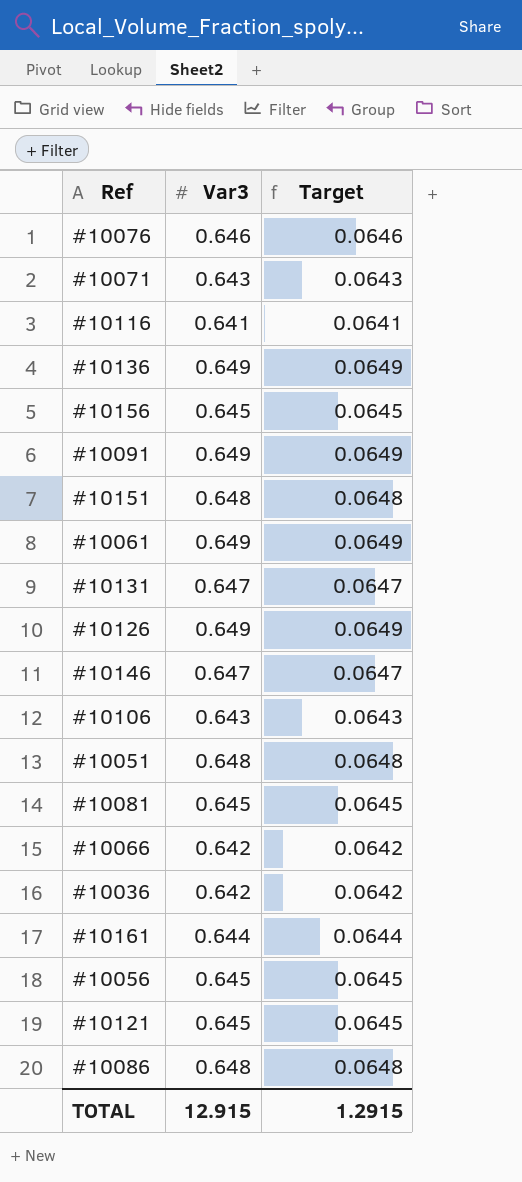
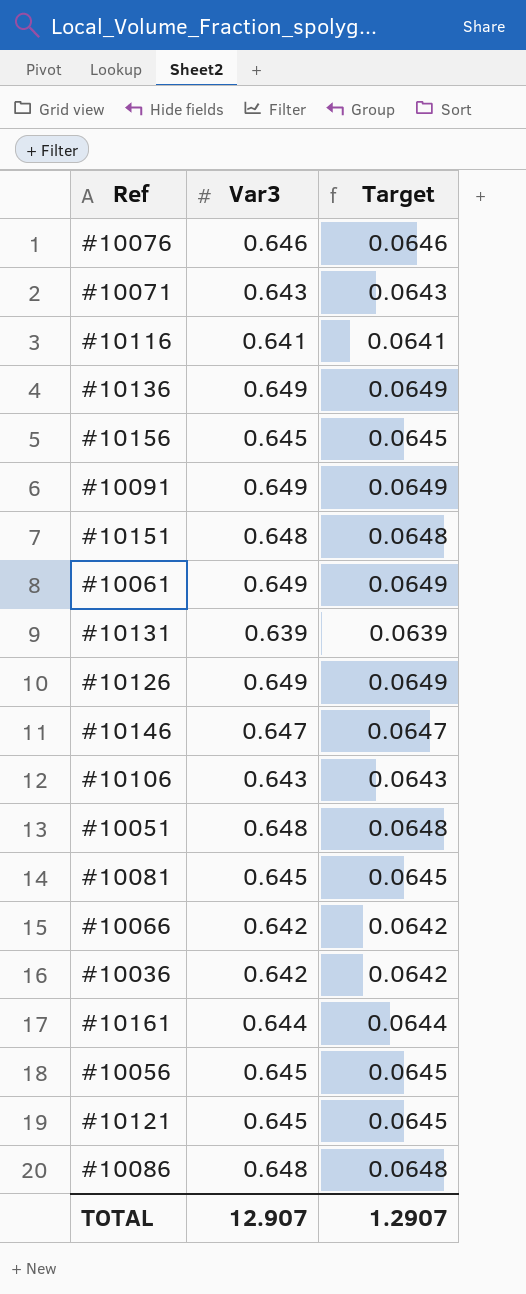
#10131 | Var3: 0.647 -> 0.639
#10131 | Target: 0.0647 -> 0.0639
TOTAL | Var3: 12.915 -> 12.907
TOTAL | Target: 1.2915 -> 1.2907

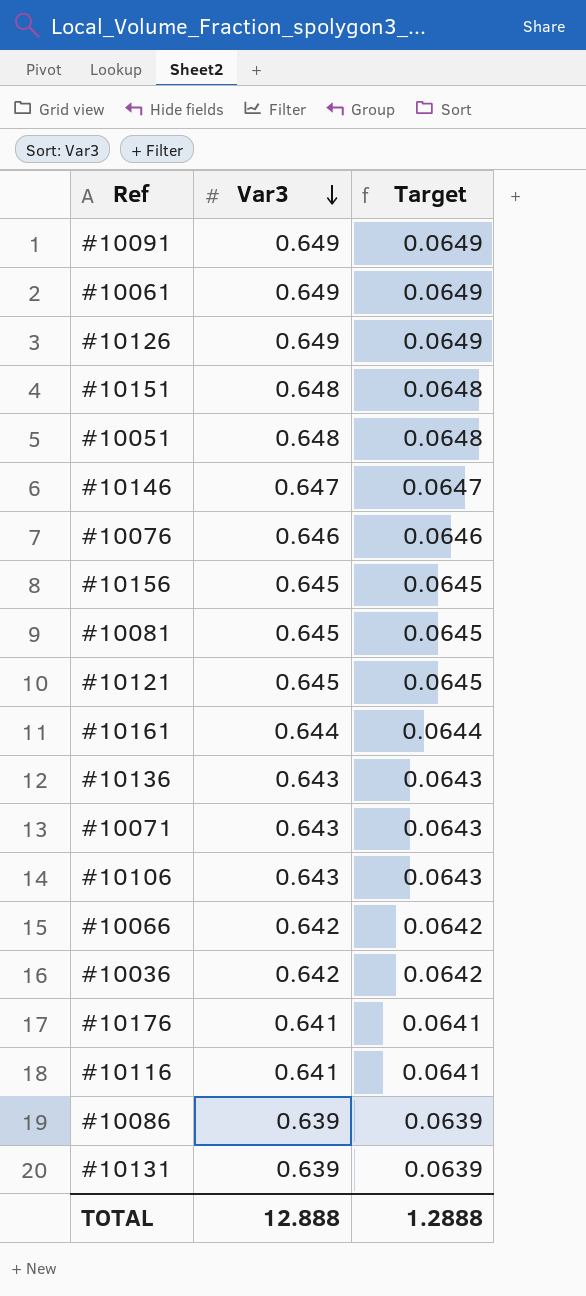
row order: none -> Var3 descending
row #10056: 0.645 | 0.0645 -> none
#10136 | Var3: 0.649 -> 0.643
#10136 | Target: 0.0649 -> 0.0643
row #10176: none -> 0.641 | 0.0641
#10086 | Var3: 0.648 -> 0.639
#10086 | Target: 0.0648 -> 0.0639
TOTAL | Var3: 12.907 -> 12.888
TOTAL | Target: 1.2907 -> 1.2888

